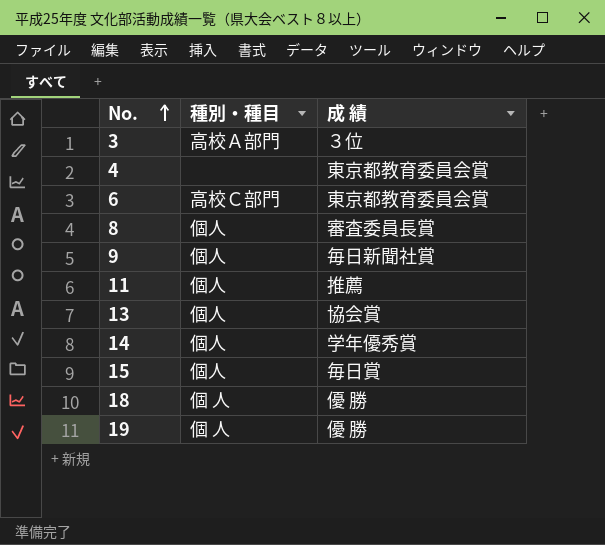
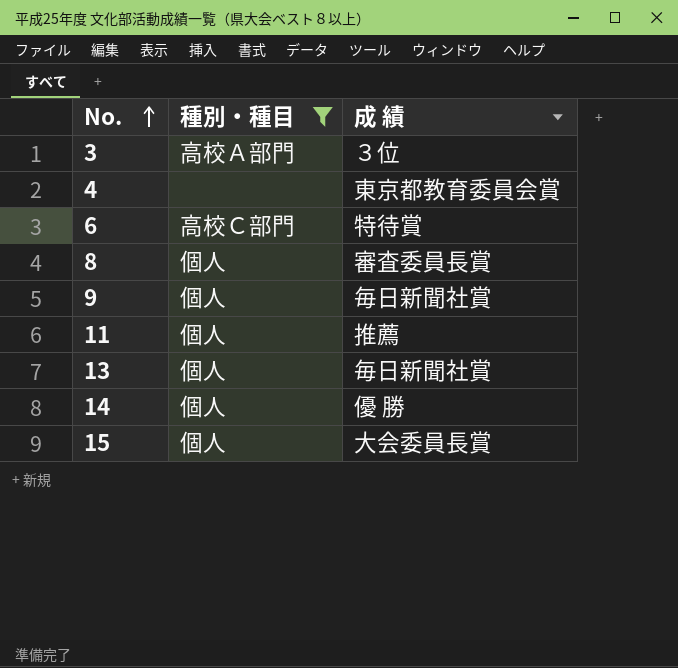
filter: none -> 種別・種目 != 個 人
6 | 成 績: 東京都教育委員会賞 -> 特待賞
13 | 成 績: 協会賞 -> 毎日新聞社賞
14 | 成 績: 学年優秀賞 -> 優 勝
15 | 成 績: 毎日賞 -> 大会委員長賞

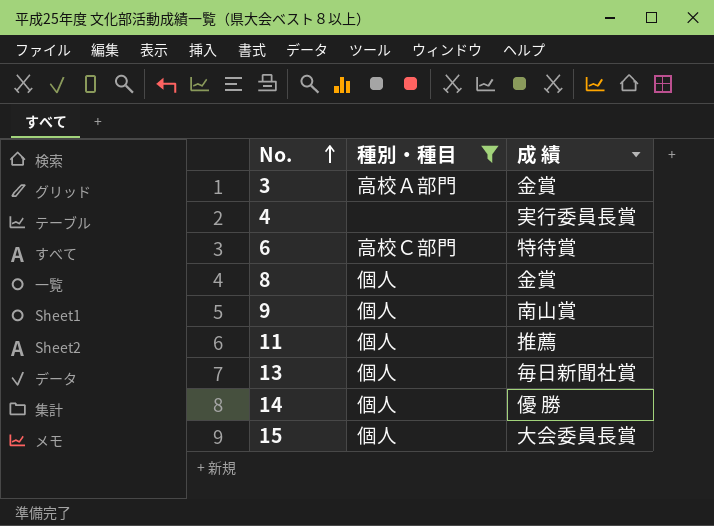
3 | 成 績: ３位 -> 金賞
4 | 成 績: 東京都教育委員会賞 -> 実行委員長賞
8 | 成 績: 審査委員長賞 -> 金賞
9 | 成 績: 毎日新聞社賞 -> 南山賞

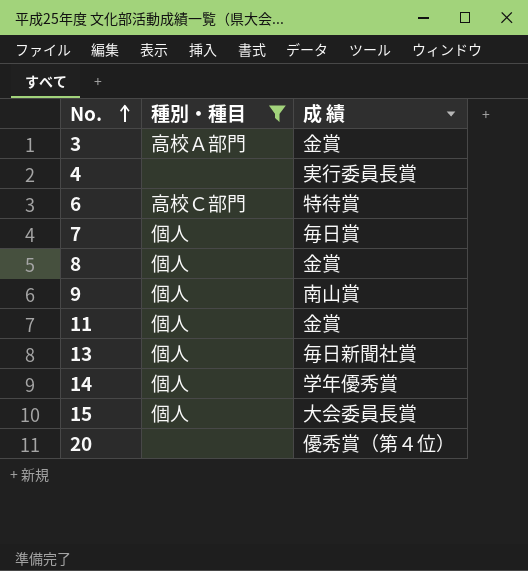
row 7: none -> 個人 | 毎日賞
11 | 成 績: 推薦 -> 金賞
14 | 成 績: 優 勝 -> 学年優秀賞
row 20: none -> none | 優秀賞（第４位）

